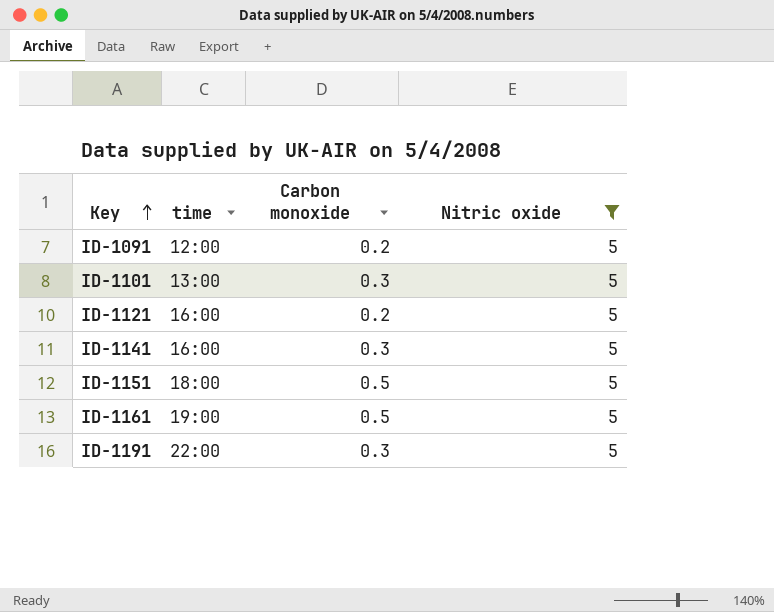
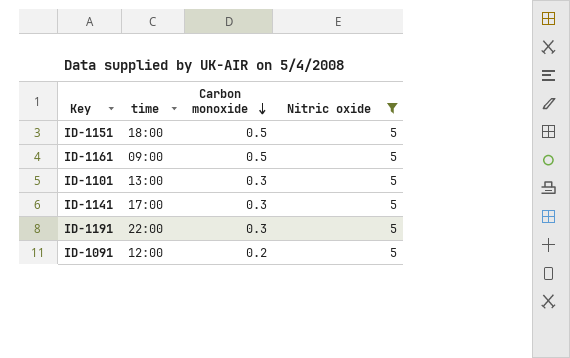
row order: Key ascending -> Carbon monoxide descending
row ID-1121: 16:00 | 0.2 | 5 -> none
ID-1161 | time: 19:00 -> 09:00
ID-1141 | time: 16:00 -> 17:00

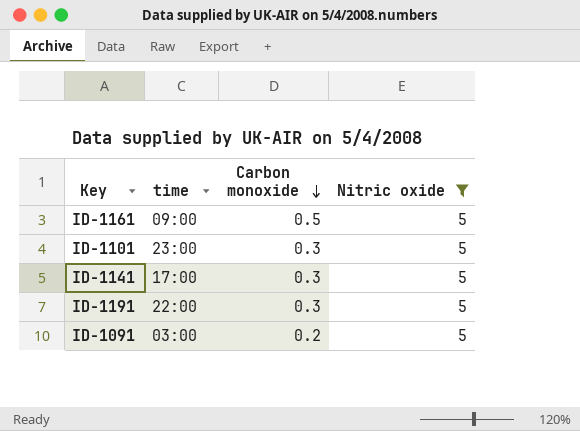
row ID-1151: 18:00 | 0.5 | 5 -> none
ID-1101 | time: 13:00 -> 23:00
ID-1091 | time: 12:00 -> 03:00

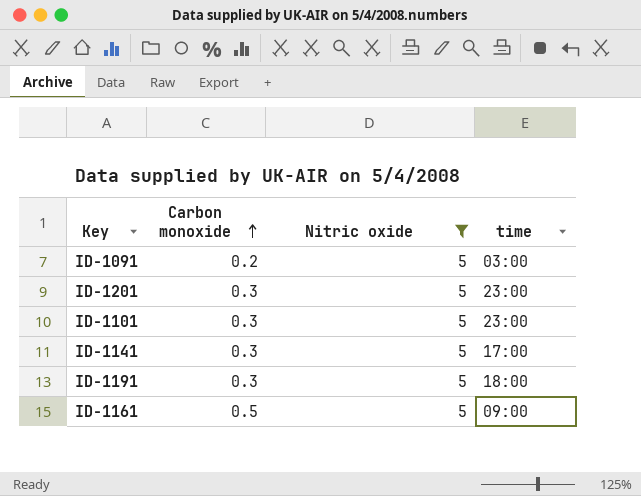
row order: Carbon monoxide descending -> Carbon monoxide ascending
column time | position: 2 -> 4
row ID-1201: none -> 0.3 | 5 | 23:00
ID-1191 | time: 22:00 -> 18:00

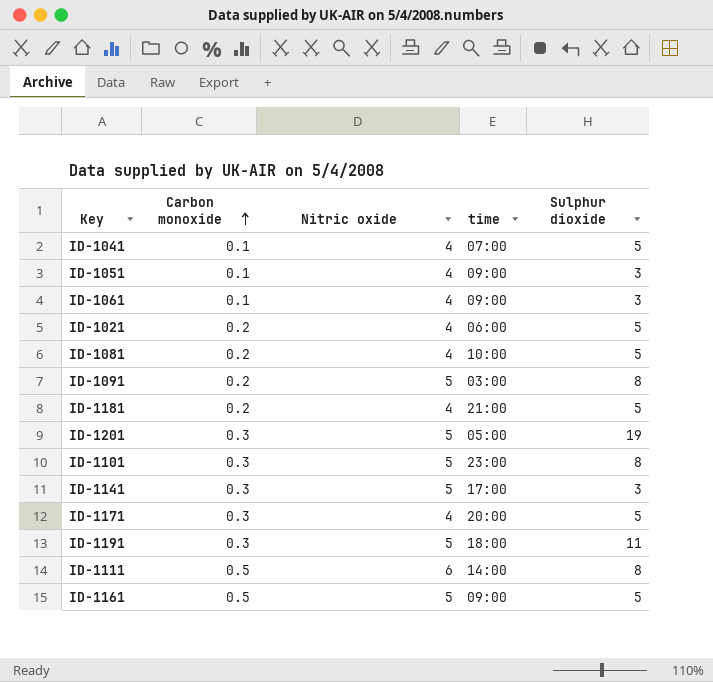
filter: Nitric oxide = 5 -> none
column Sulphur dioxide | position: none -> 5
ID-1201 | time: 23:00 -> 05:00

